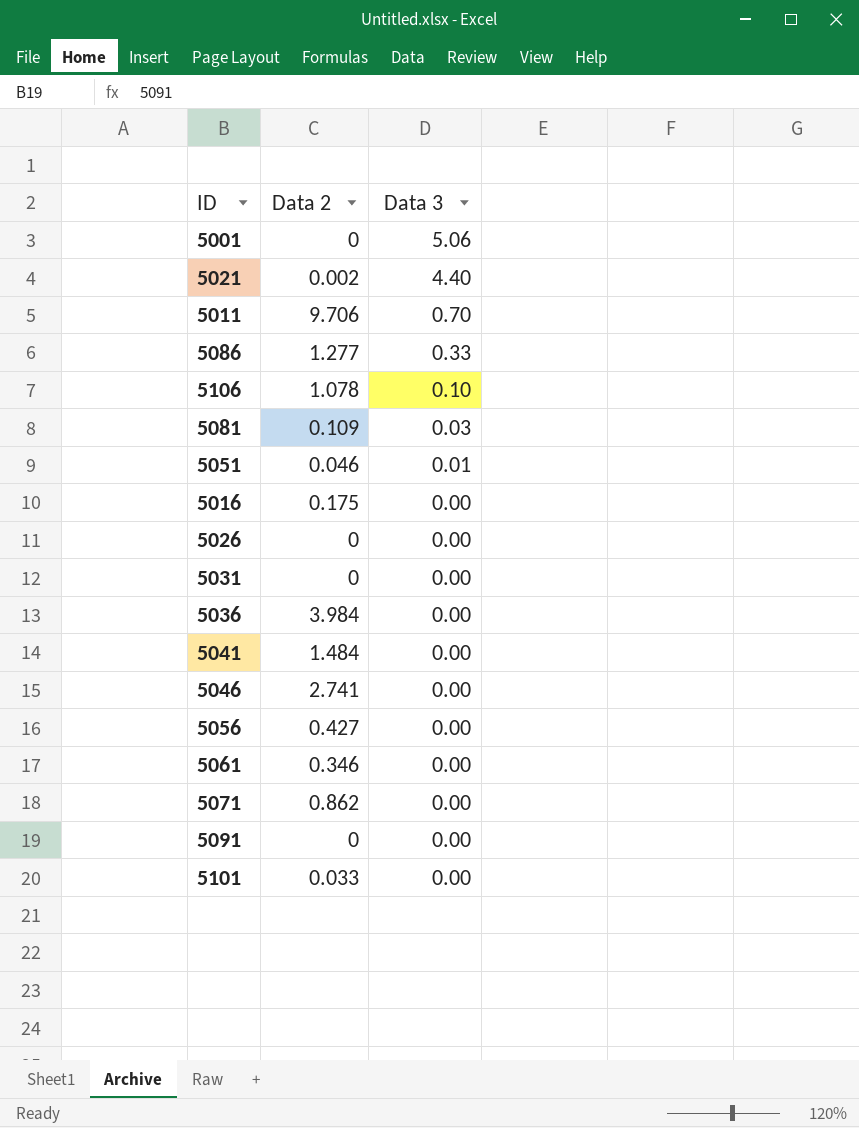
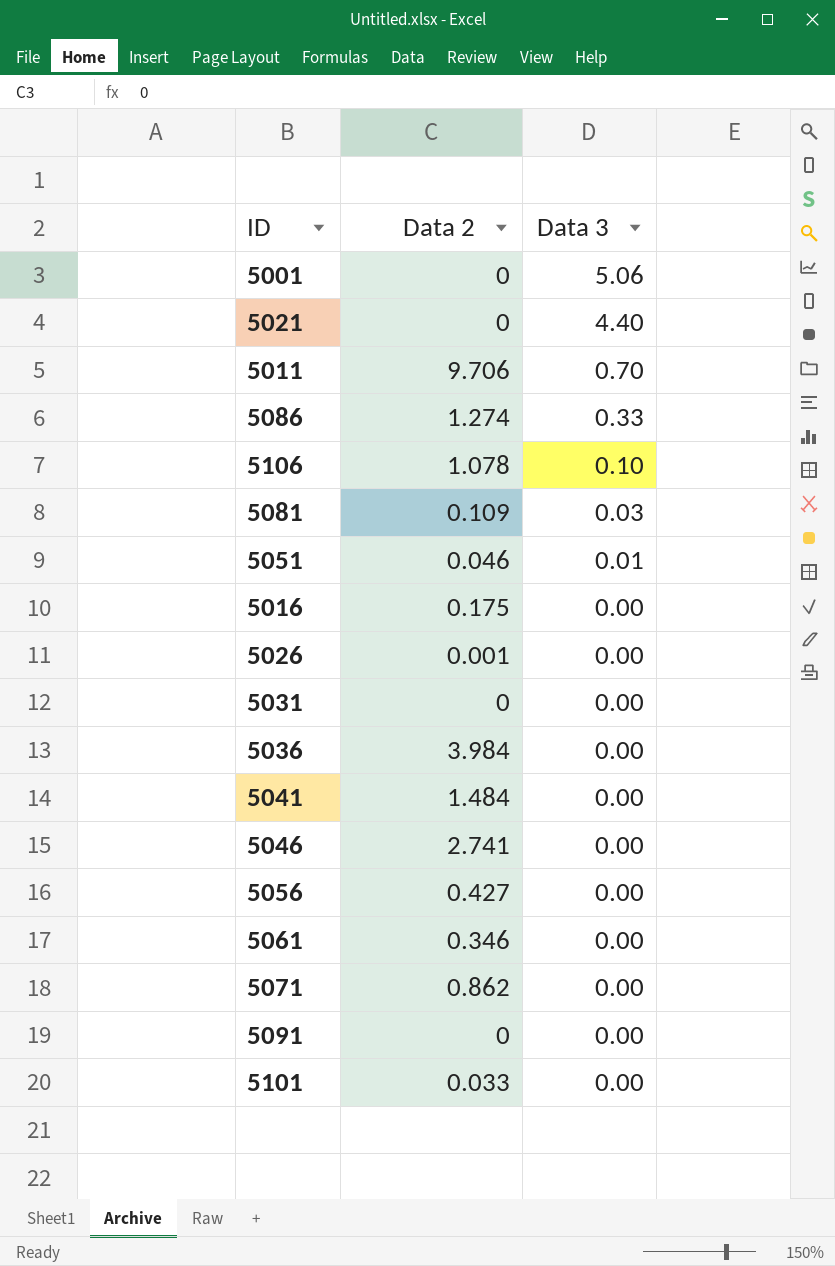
5021 | Data 2: 0.002 -> 0
5086 | Data 2: 1.277 -> 1.274
5026 | Data 2: 0 -> 0.001

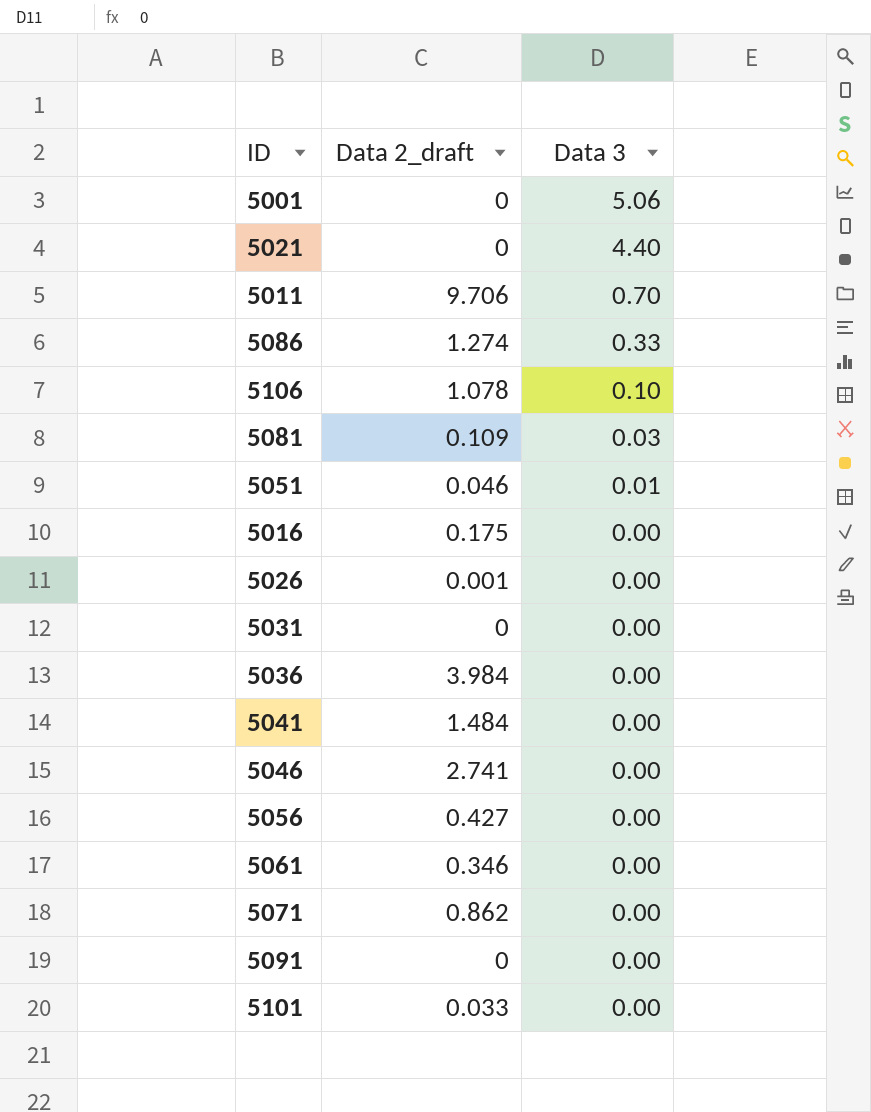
column name: Data 2 -> Data 2_draft

